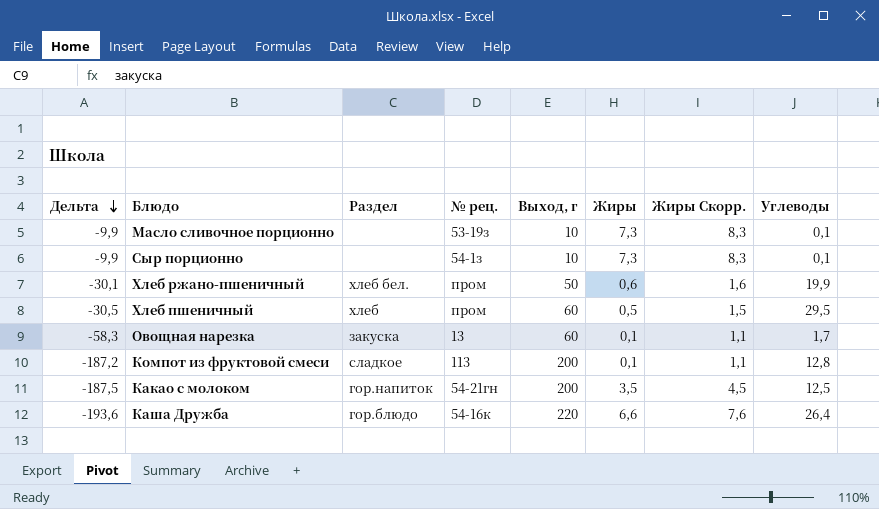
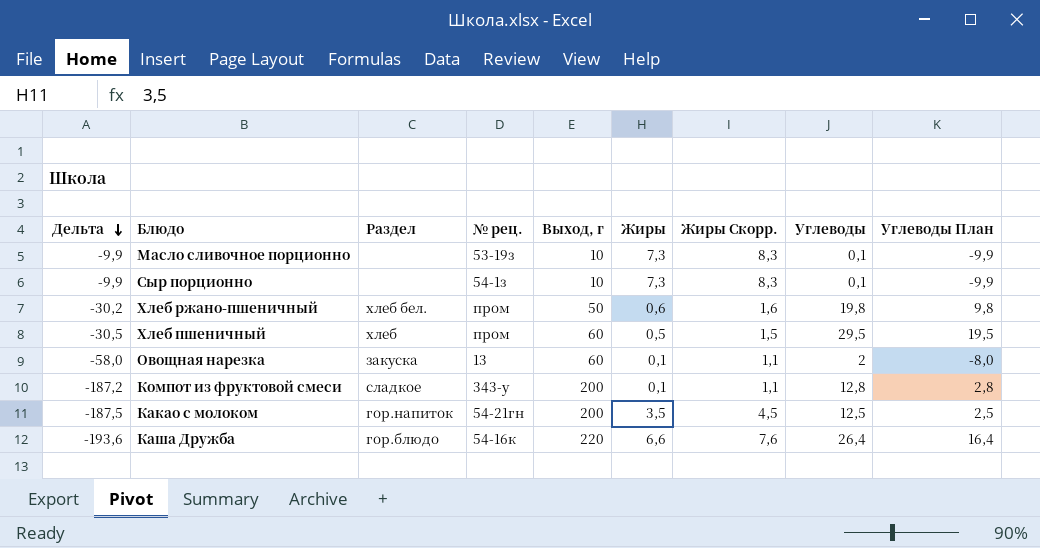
column Углеводы План | formula: none -> [Углеводы] - 10
Хлеб ржано-пшеничный | Дельта: -30,1 -> -30,2
Хлеб ржано-пшеничный | Углеводы: 19,9 -> 19,8
Овощная нарезка | Дельта: -58,3 -> -58,0
Овощная нарезка | Углеводы: 1,7 -> 2
Компот из фруктовой смеси | № рец.: 113 -> 343-у

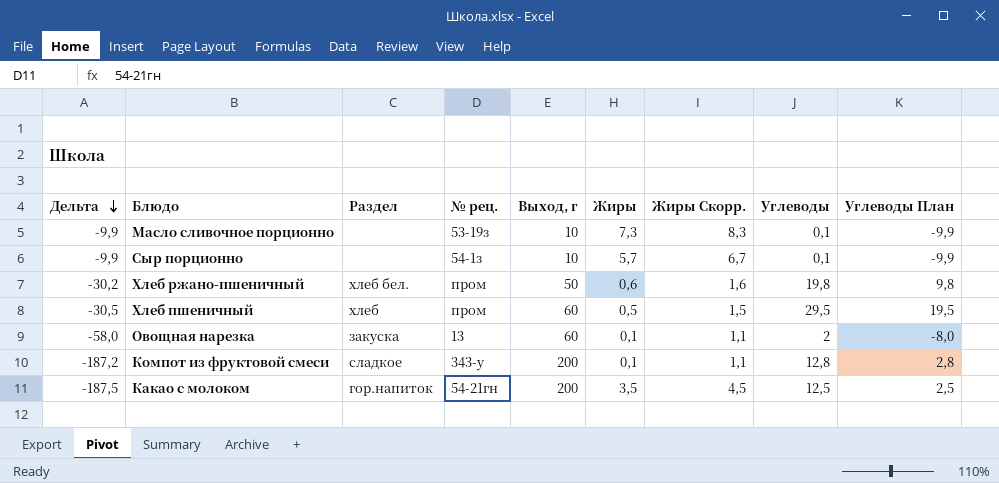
row Каша Дружба: -193,6 | гор.блюдо | 54-16к | 220 | 6,6 | 7,6 | 26,4 | 16,4 -> none
Сыр порционно | Жиры: 7,3 -> 5,7
Сыр порционно | Жиры Скорр.: 8,3 -> 6,7

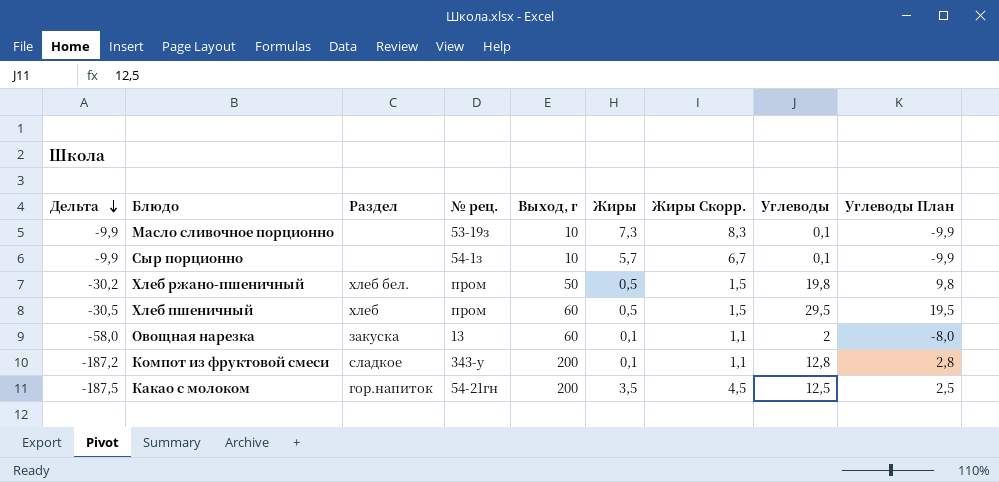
Хлеб ржано-пшеничный | Жиры: 0,6 -> 0,5
Хлеб ржано-пшеничный | Жиры Скорр.: 1,6 -> 1,5

